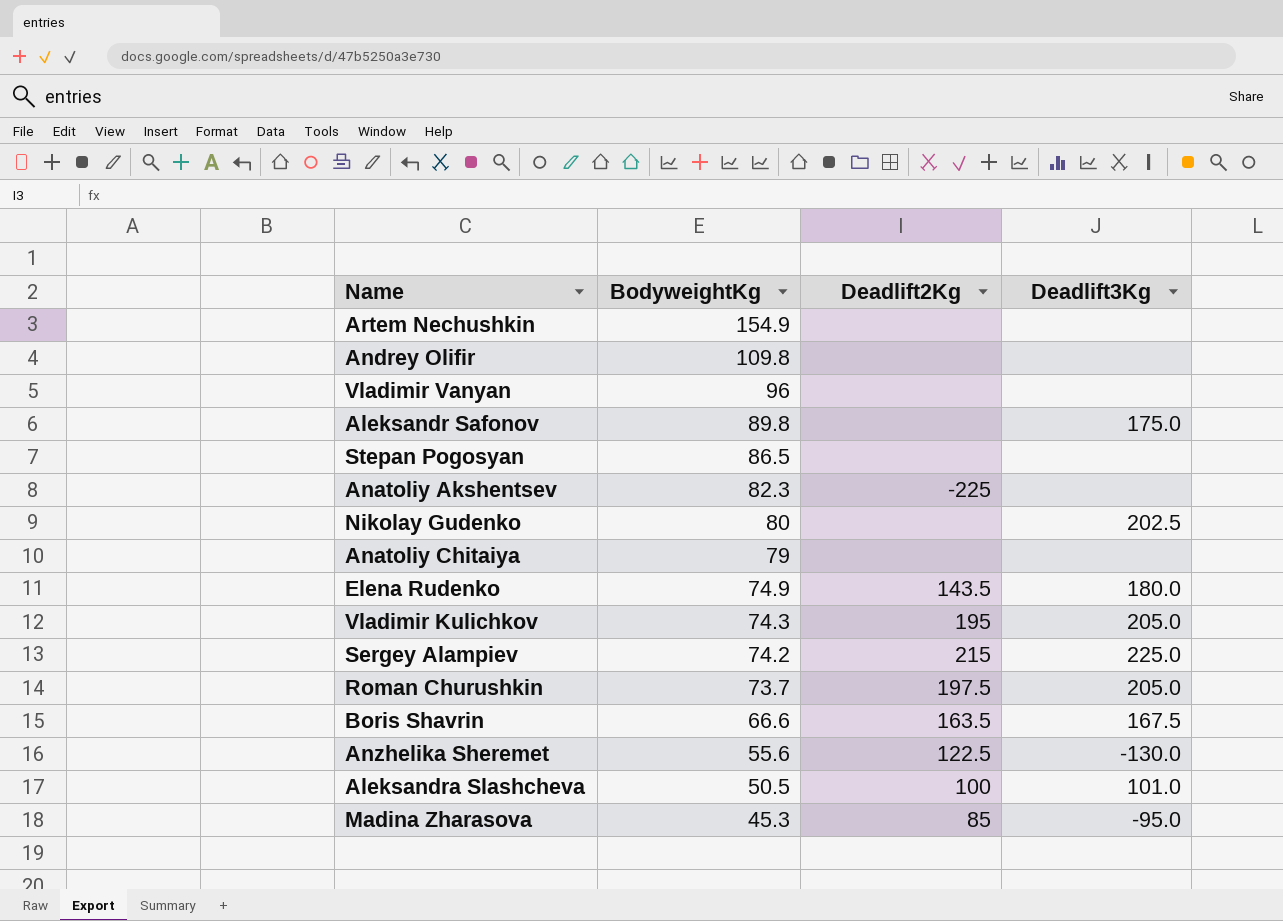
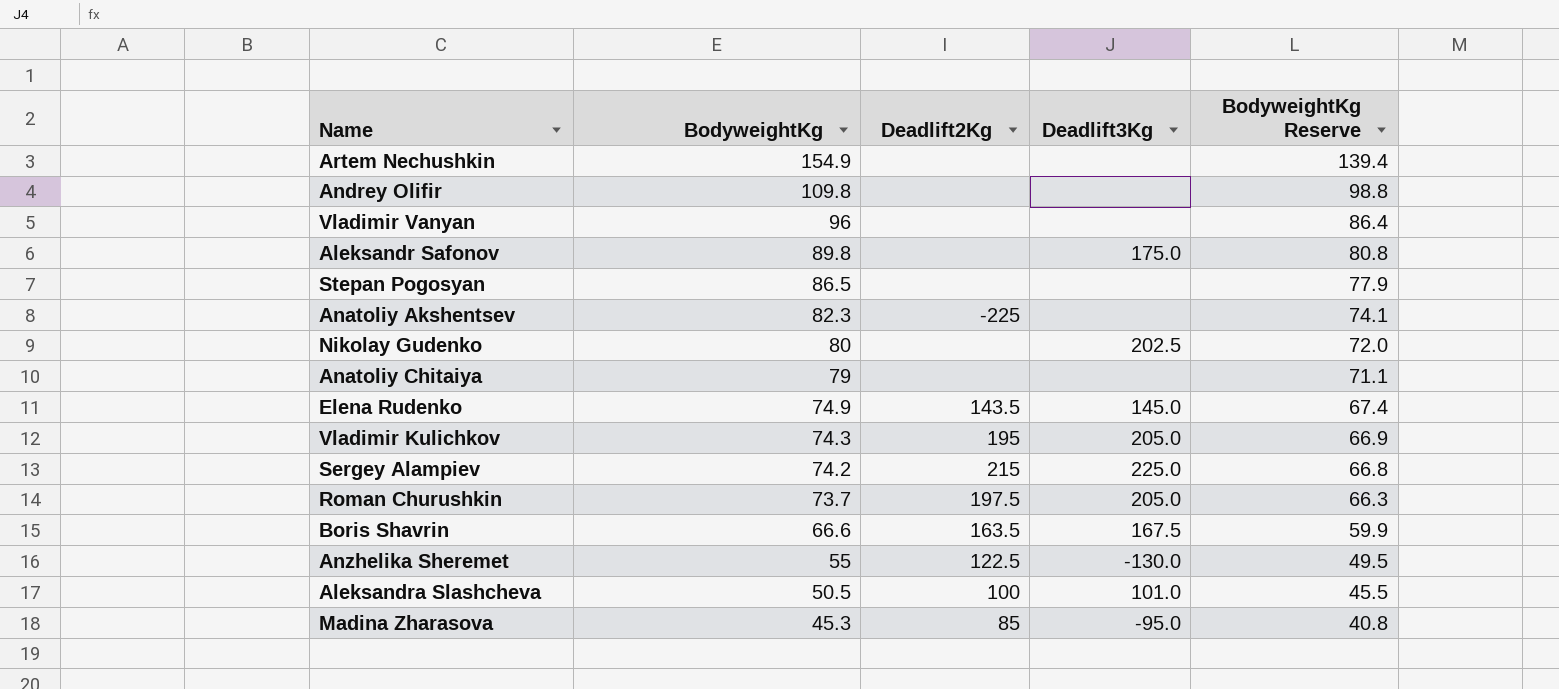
column BodyweightKg Reserve | formula: none -> [BodyweightKg] * 0.9
Elena Rudenko | Deadlift3Kg: 180.0 -> 145.0
Anzhelika Sheremet | BodyweightKg: 55.6 -> 55

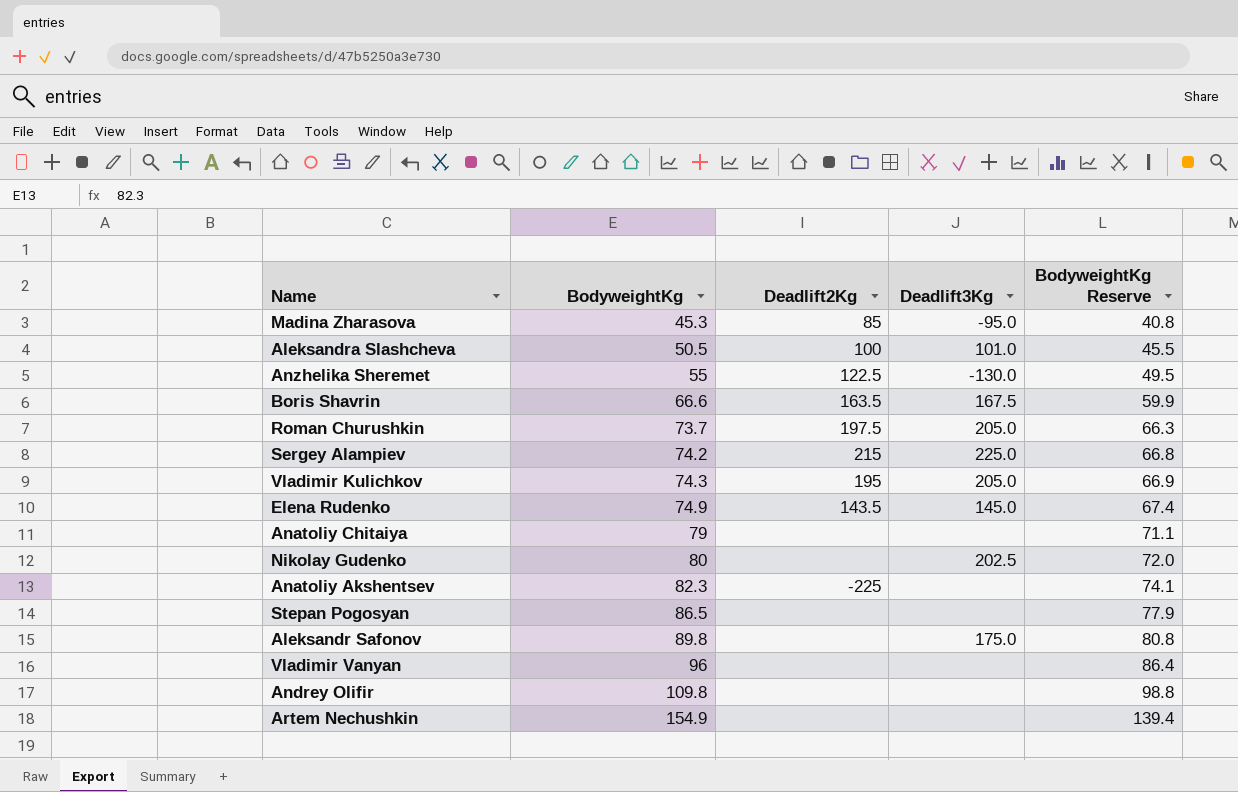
row order: BodyweightKg descending -> BodyweightKg ascending

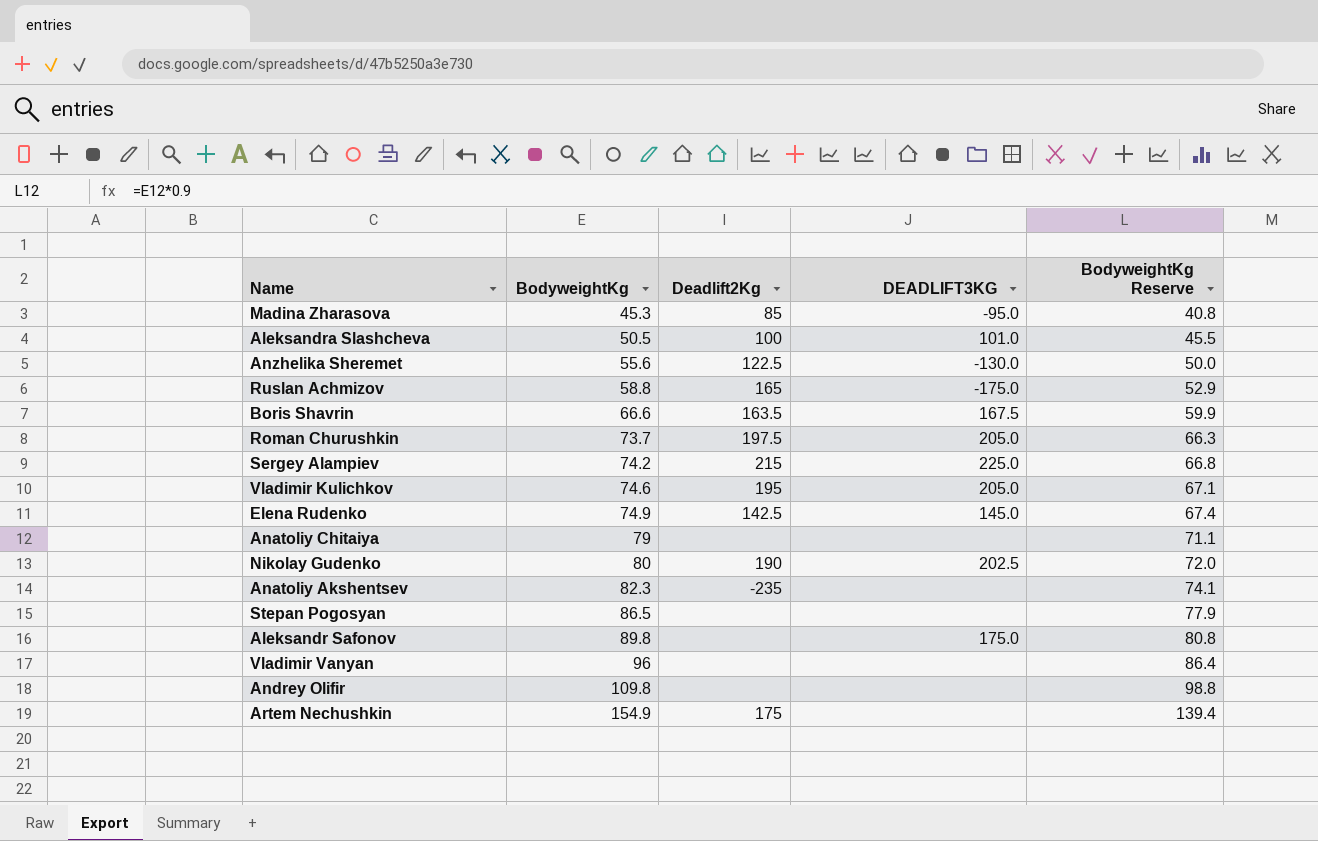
column name: Deadlift3Kg -> DEADLIFT3KG
Anzhelika Sheremet | BodyweightKg: 55 -> 55.6
Anzhelika Sheremet | BodyweightKg Reserve: 49.5 -> 50.0
row Ruslan Achmizov: none -> 58.8 | 165 | -175.0 | 52.9
Vladimir Kulichkov | BodyweightKg: 74.3 -> 74.6
Vladimir Kulichkov | BodyweightKg Reserve: 66.9 -> 67.1
Elena Rudenko | Deadlift2Kg: 143.5 -> 142.5
Nikolay Gudenko | Deadlift2Kg: none -> 190
Anatoliy Akshentsev | Deadlift2Kg: -225 -> -235
Artem Nechushkin | Deadlift2Kg: none -> 175

